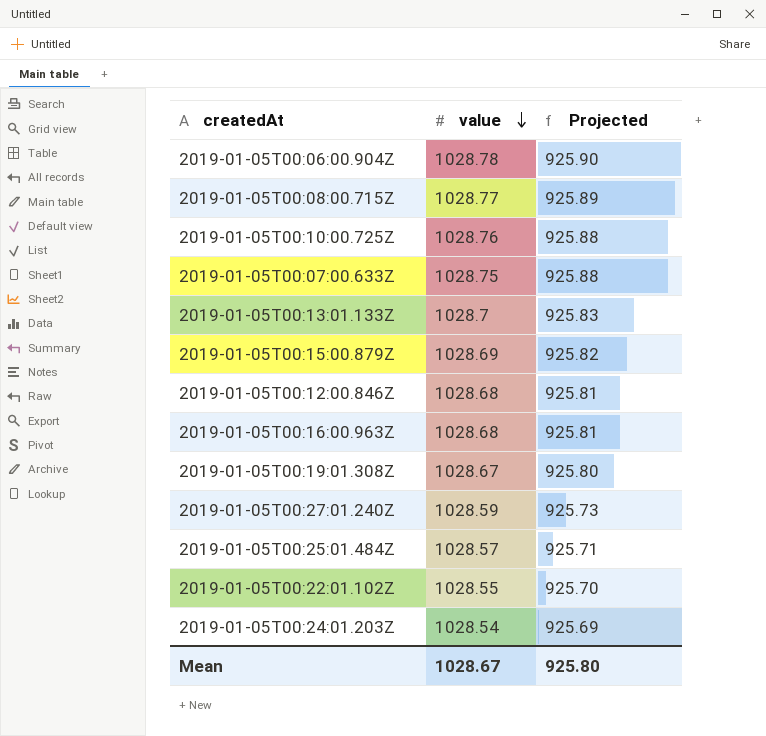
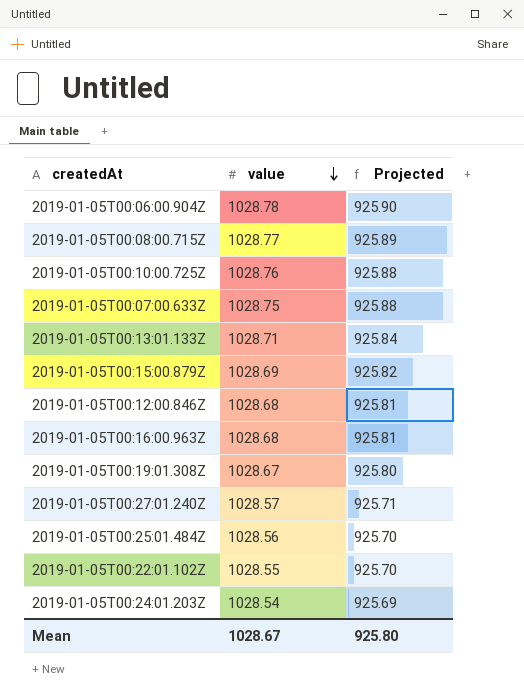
2019-01-05T00:13:01.133Z | value: 1028.7 -> 1028.71
2019-01-05T00:13:01.133Z | Projected: 925.83 -> 925.84
2019-01-05T00:27:01.240Z | value: 1028.59 -> 1028.57
2019-01-05T00:27:01.240Z | Projected: 925.73 -> 925.71
2019-01-05T00:25:01.484Z | value: 1028.57 -> 1028.56
2019-01-05T00:25:01.484Z | Projected: 925.71 -> 925.70

